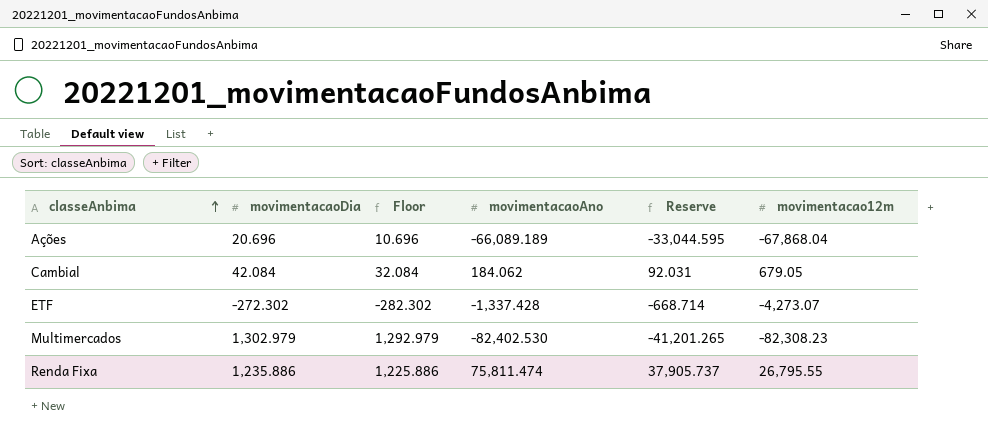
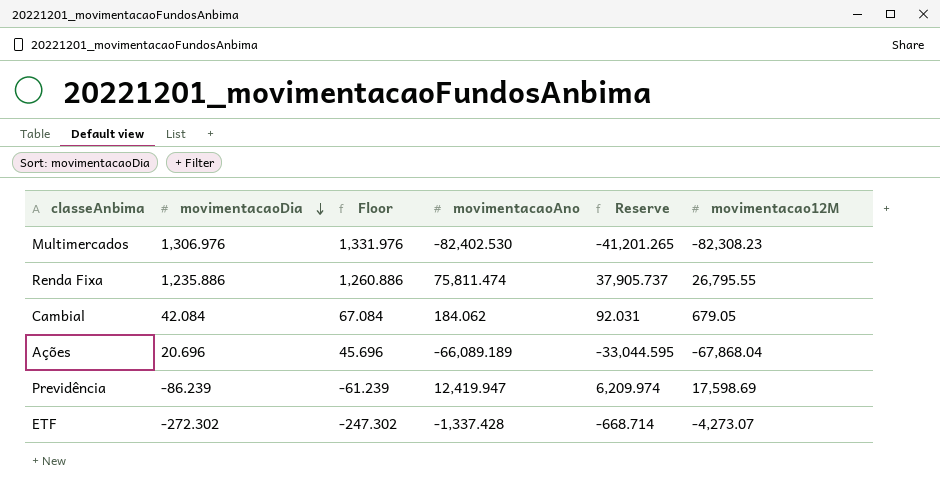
row order: classeAnbima ascending -> movimentacaoDia descending
column Floor | formula: [movimentacaoDia] - 10 -> [movimentacaoDia] + 25
column name: movimentacao12m -> movimentacao12M
Multimercados | movimentacaoDia: 1,302.979 -> 1,306.976
row Previdência: none -> -86.239 | -61.239 | 12,419.947 | 6,209.974 | 17,598.69

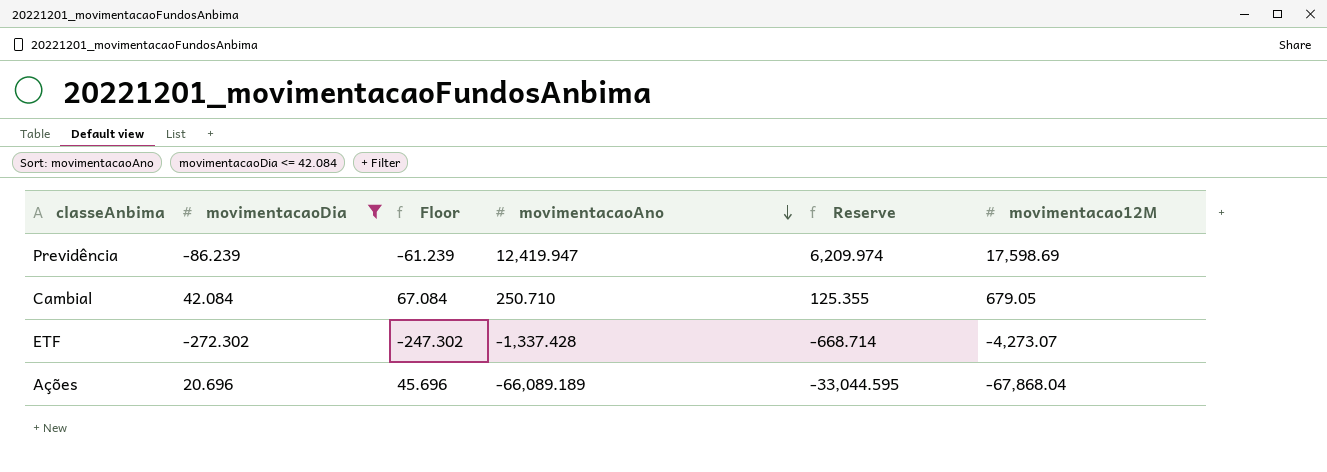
filter: none -> movimentacaoDia <= 42.084
row order: movimentacaoDia descending -> movimentacaoAno descending
Cambial | movimentacaoAno: 184.062 -> 250.710
Cambial | Reserve: 92.031 -> 125.355

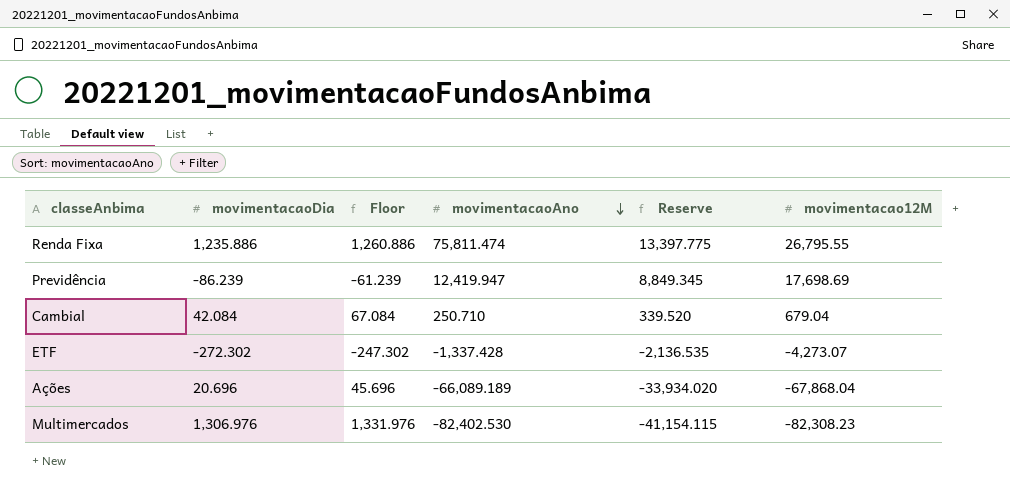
filter: movimentacaoDia <= 42.084 -> none
column Reserve | formula: [movimentacaoAno] * 0.5 -> [movimentacao12M] * 0.5
Previdência | movimentacao12M: 17,598.69 -> 17,698.69
Cambial | movimentacao12M: 679.05 -> 679.04

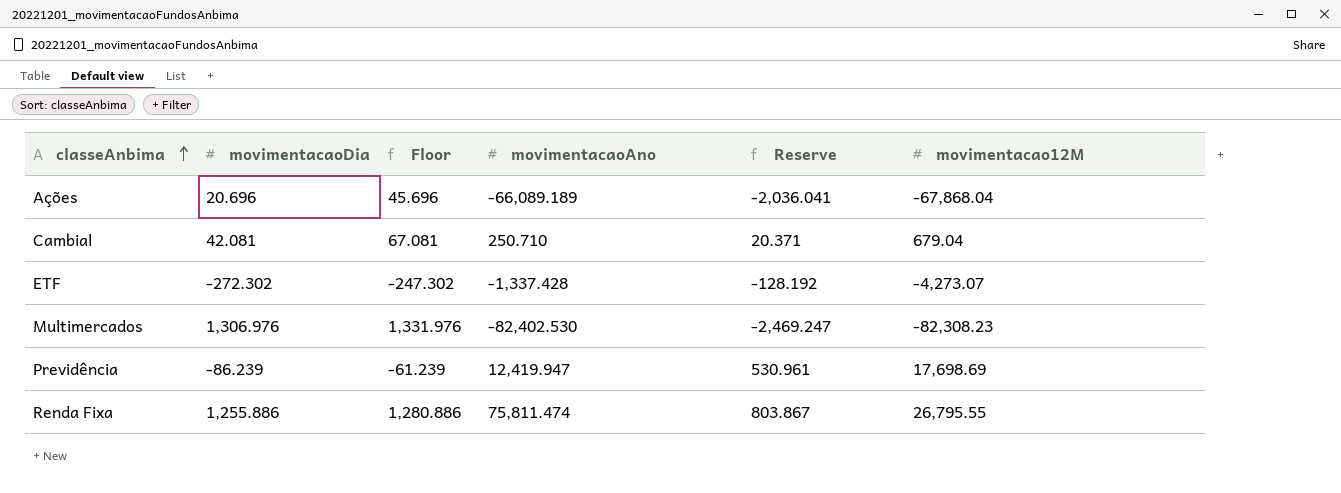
row order: movimentacaoAno descending -> classeAnbima ascending
column Reserve | formula: [movimentacao12M] * 0.5 -> [movimentacao12M] * 0.03
Cambial | movimentacaoDia: 42.084 -> 42.081
Cambial | Floor: 67.084 -> 67.081
Renda Fixa | movimentacaoDia: 1,235.886 -> 1,255.886
Renda Fixa | Floor: 1,260.886 -> 1,280.886

